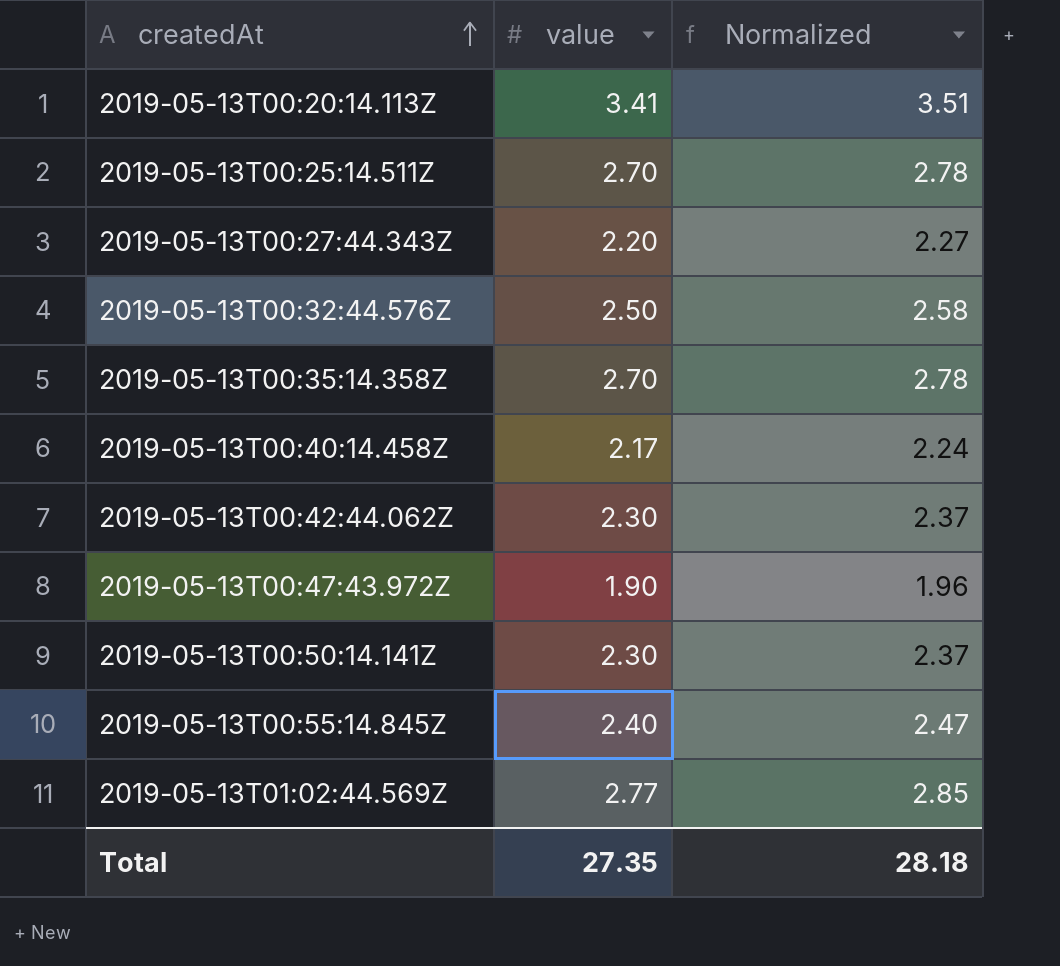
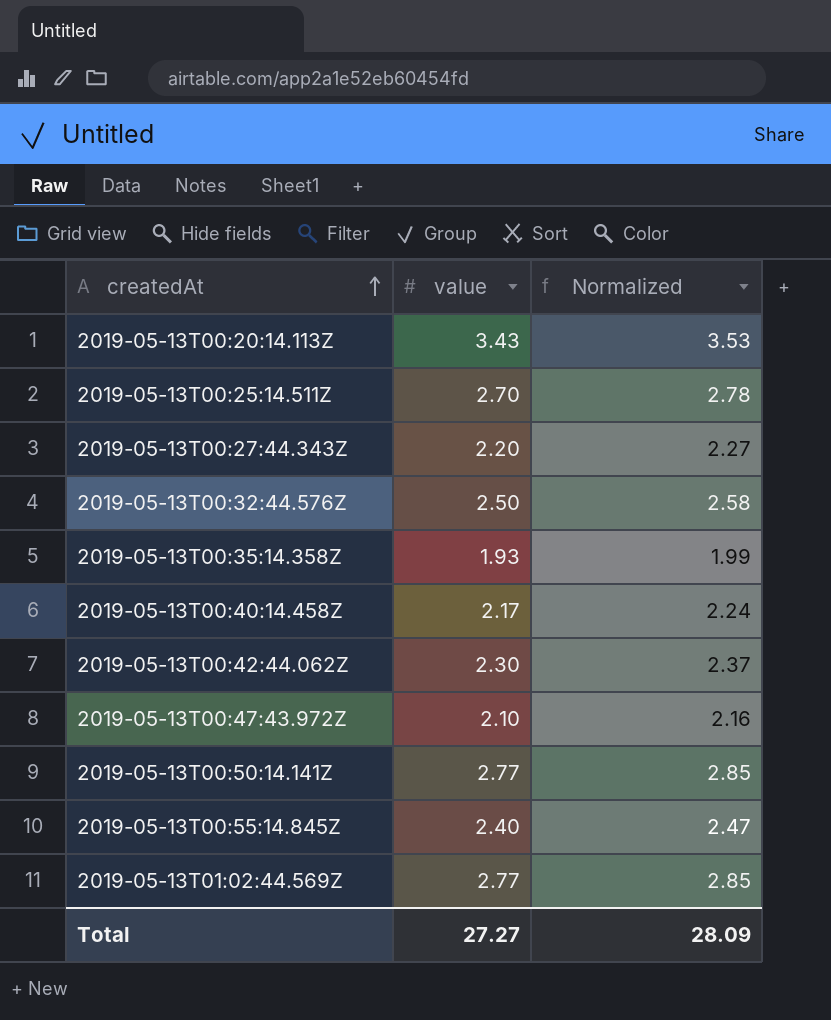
2019-05-13T00:20:14.113Z | value: 3.41 -> 3.43
2019-05-13T00:20:14.113Z | Normalized: 3.51 -> 3.53
2019-05-13T00:35:14.358Z | value: 2.70 -> 1.93
2019-05-13T00:35:14.358Z | Normalized: 2.78 -> 1.99
2019-05-13T00:47:43.972Z | value: 1.90 -> 2.10
2019-05-13T00:47:43.972Z | Normalized: 1.96 -> 2.16
2019-05-13T00:50:14.141Z | value: 2.30 -> 2.77
2019-05-13T00:50:14.141Z | Normalized: 2.37 -> 2.85
Total | value: 27.35 -> 27.27
Total | Normalized: 28.18 -> 28.09

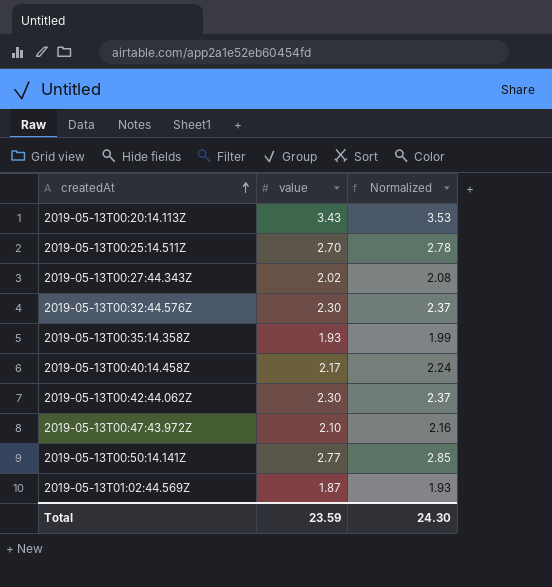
row 2019-05-13T00:55:14.845Z: 2.40 | 2.47 -> none
2019-05-13T00:27:44.343Z | value: 2.20 -> 2.02
2019-05-13T00:27:44.343Z | Normalized: 2.27 -> 2.08
2019-05-13T00:32:44.576Z | value: 2.50 -> 2.30
2019-05-13T00:32:44.576Z | Normalized: 2.58 -> 2.37
2019-05-13T01:02:44.569Z | value: 2.77 -> 1.87
2019-05-13T01:02:44.569Z | Normalized: 2.85 -> 1.93
Total | value: 27.27 -> 23.59
Total | Normalized: 28.09 -> 24.30

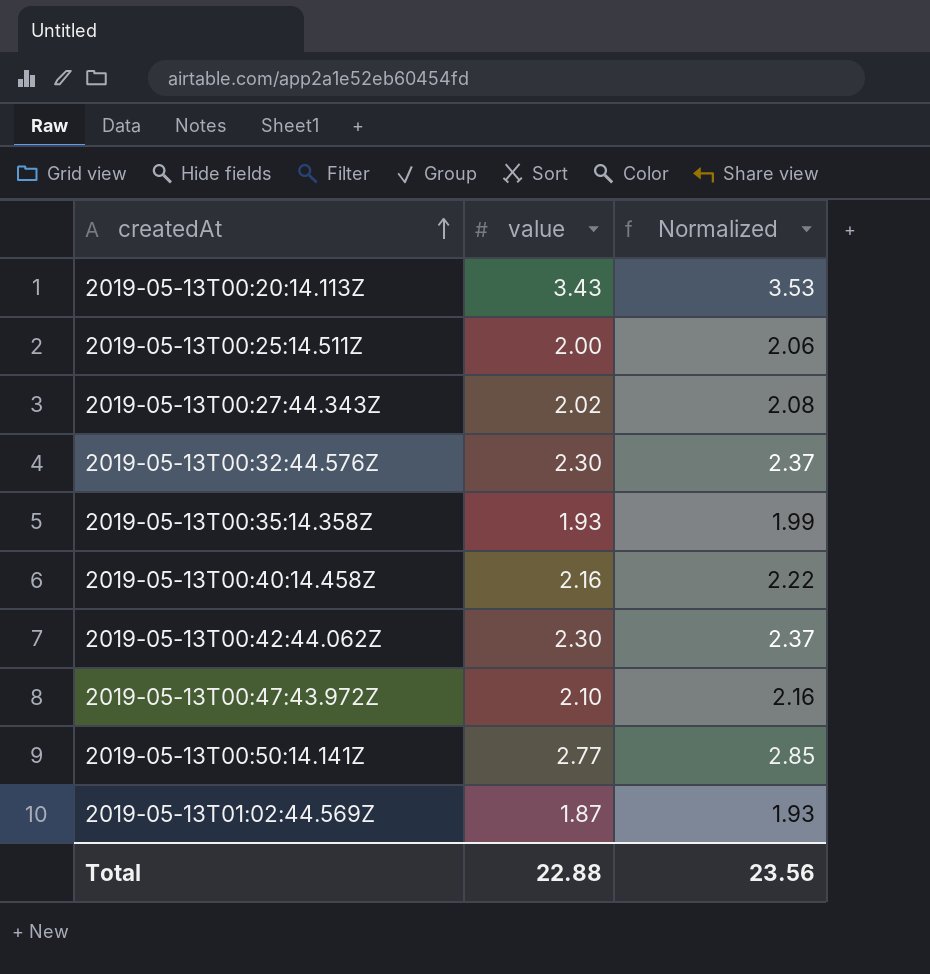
2019-05-13T00:25:14.511Z | value: 2.70 -> 2.00
2019-05-13T00:25:14.511Z | Normalized: 2.78 -> 2.06
2019-05-13T00:40:14.458Z | value: 2.17 -> 2.16
2019-05-13T00:40:14.458Z | Normalized: 2.24 -> 2.22
Total | value: 23.59 -> 22.88
Total | Normalized: 24.30 -> 23.56

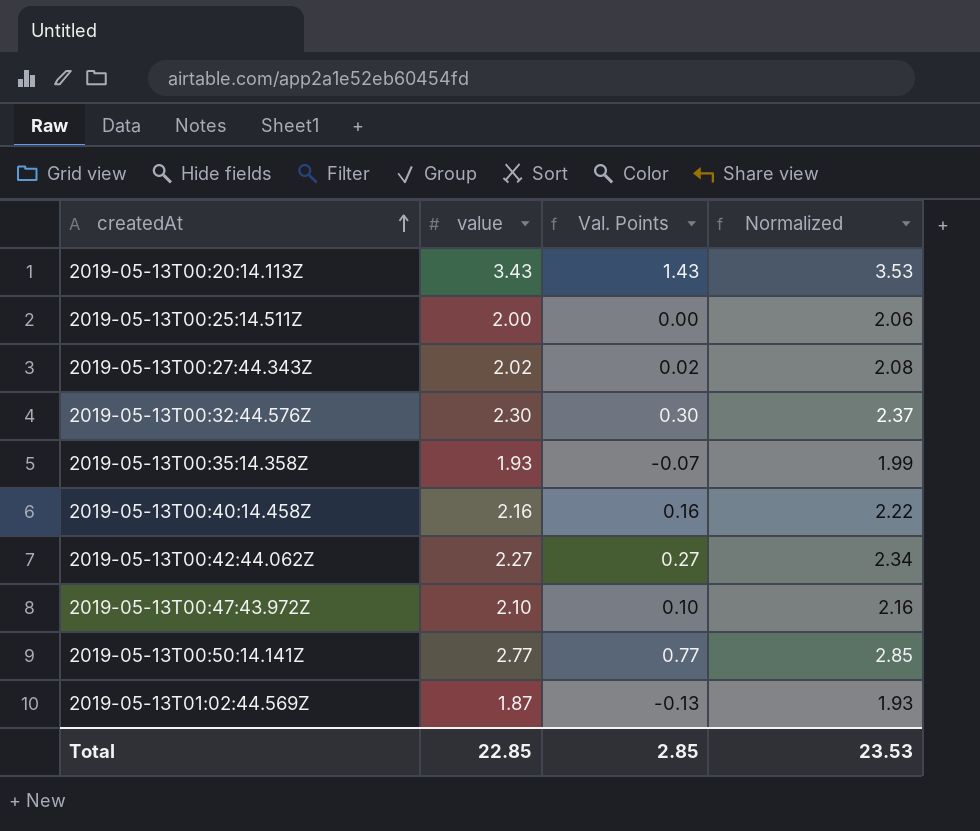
column Val. Points | formula: none -> [value] - 2
2019-05-13T00:42:44.062Z | value: 2.30 -> 2.27
2019-05-13T00:42:44.062Z | Normalized: 2.37 -> 2.34
Total | value: 22.88 -> 22.85
Total | Normalized: 23.56 -> 23.53

